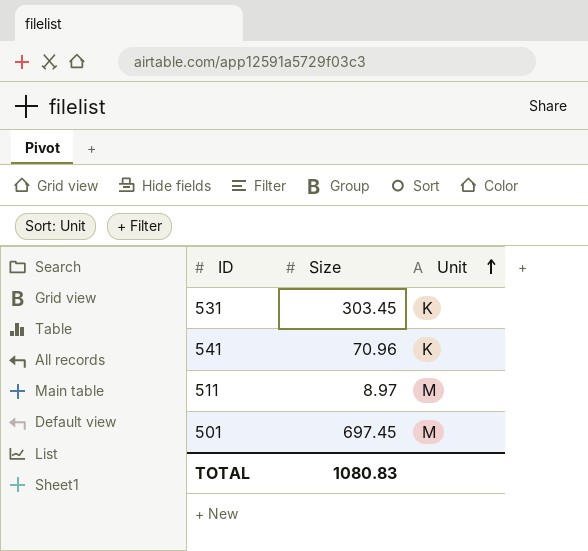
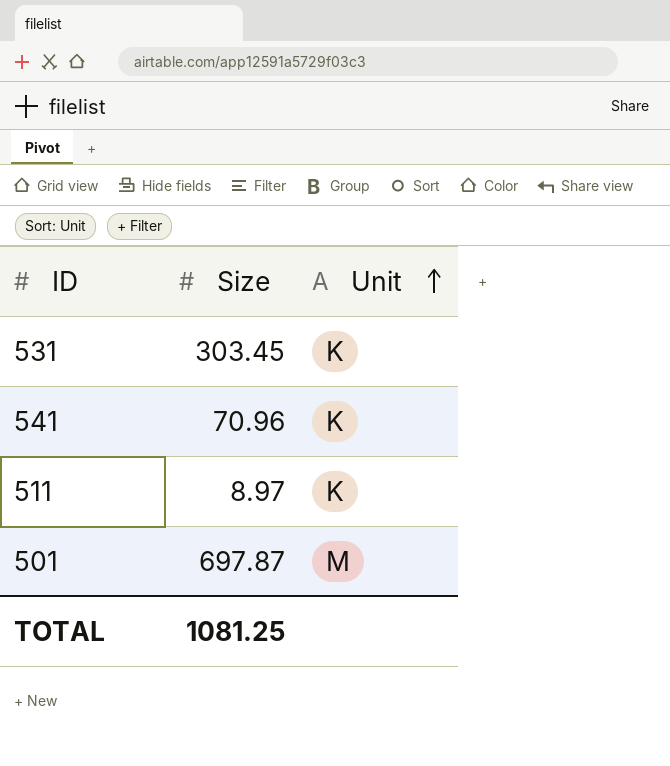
511 | Unit: M -> K
501 | Size: 697.45 -> 697.87
TOTAL | Size: 1080.83 -> 1081.25

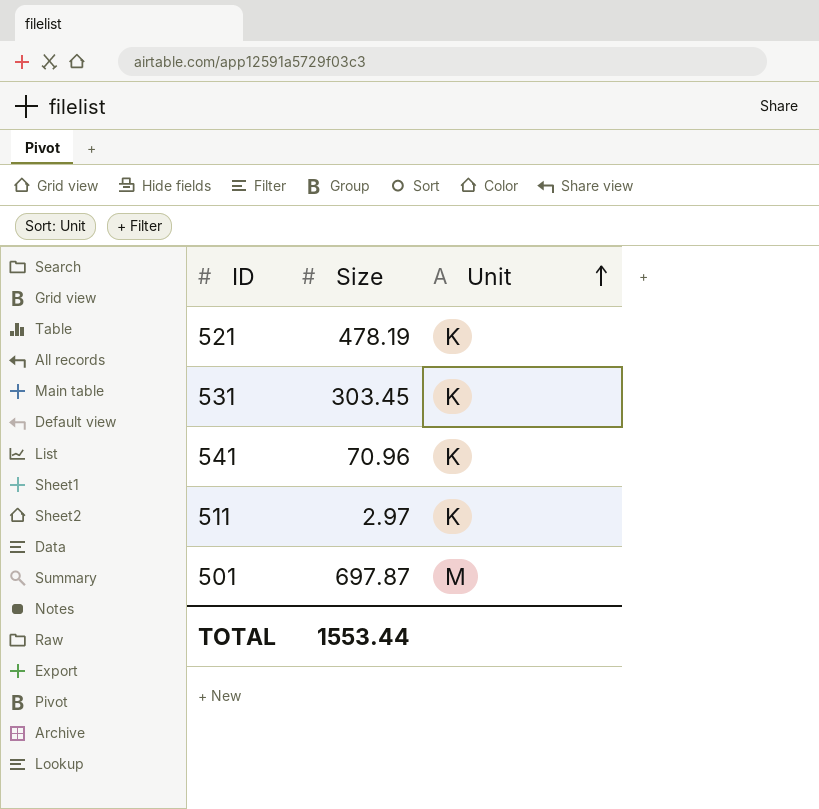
row 521: none -> 478.19 | K
511 | Size: 8.97 -> 2.97
TOTAL | Size: 1081.25 -> 1553.44

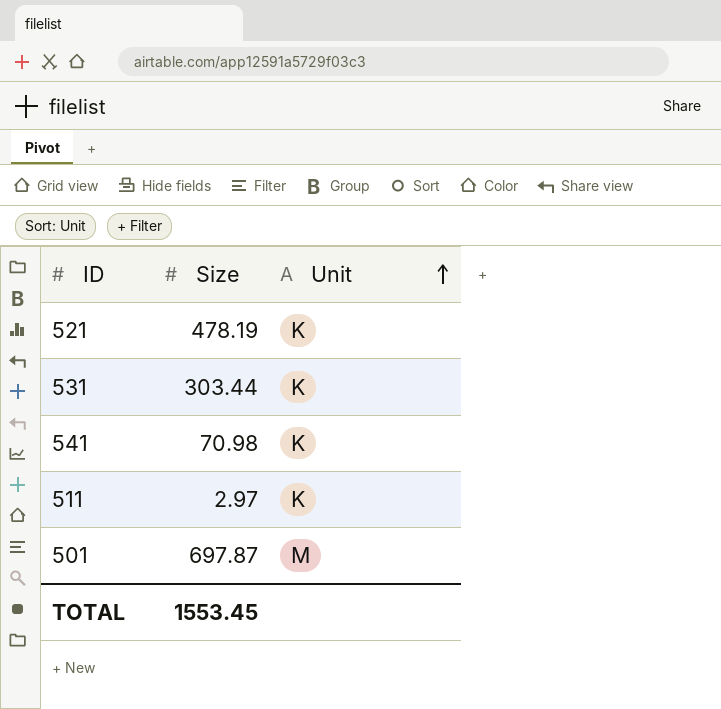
531 | Size: 303.45 -> 303.44
541 | Size: 70.96 -> 70.98
TOTAL | Size: 1553.44 -> 1553.45

